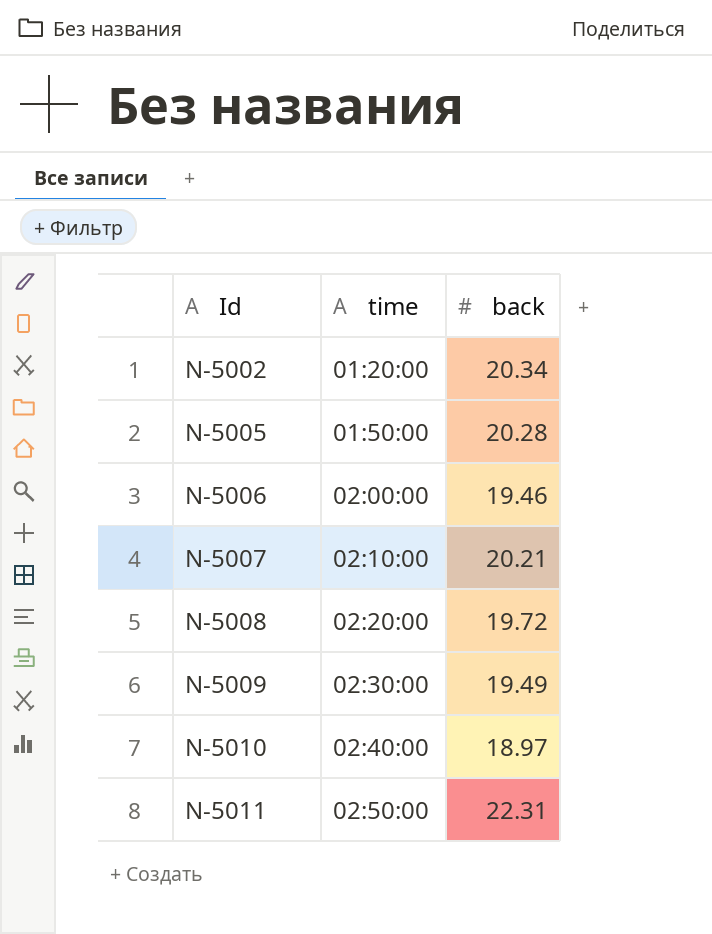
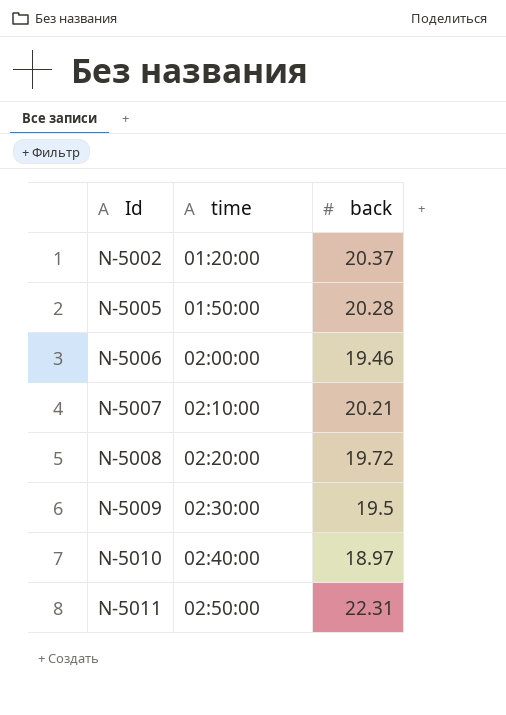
N-5002 | back: 20.34 -> 20.37
N-5009 | back: 19.49 -> 19.5

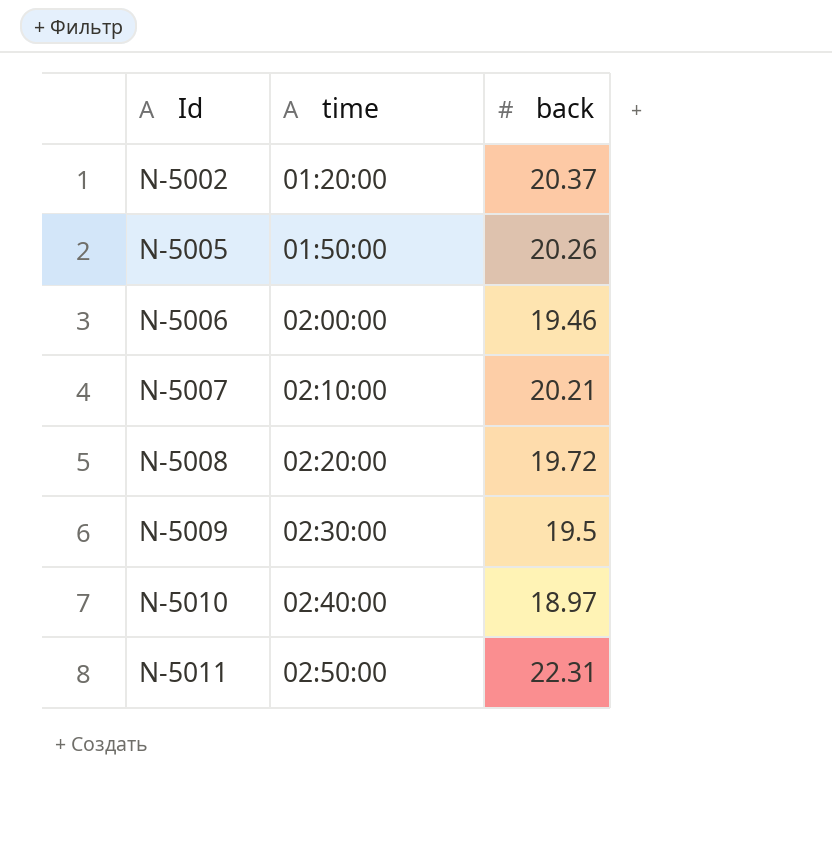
N-5005 | back: 20.28 -> 20.26

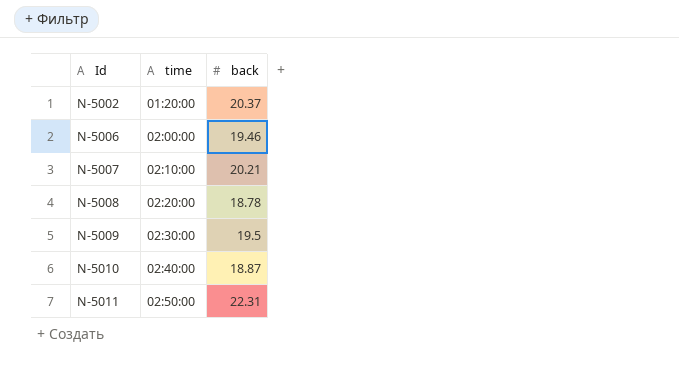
row N-5005: 01:50:00 | 20.26 -> none
N-5008 | back: 19.72 -> 18.78
N-5010 | back: 18.97 -> 18.87

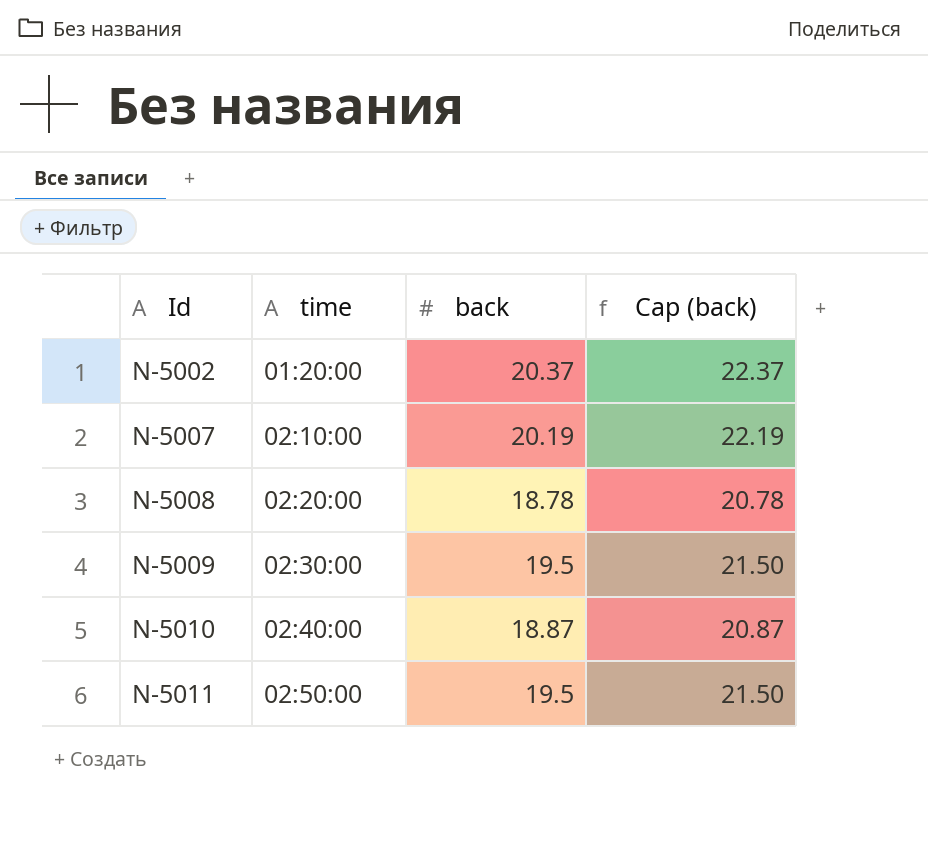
column Cap (back) | formula: none -> [back] + 2
row N-5006: 02:00:00 | 19.46 -> none
N-5007 | back: 20.21 -> 20.19
N-5011 | back: 22.31 -> 19.5

